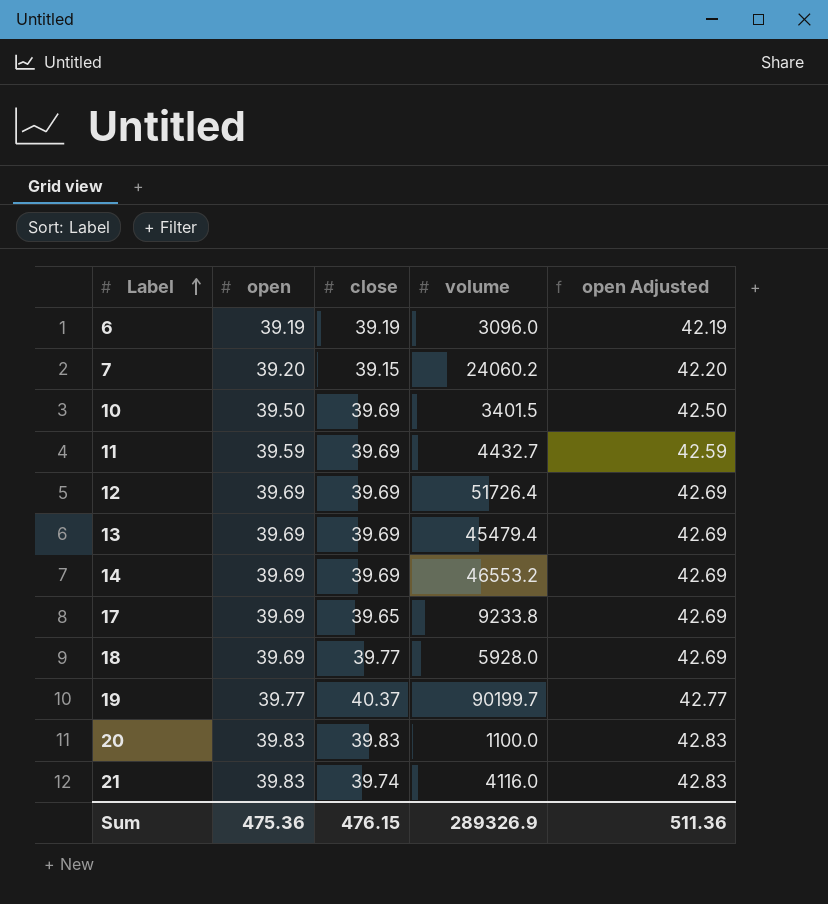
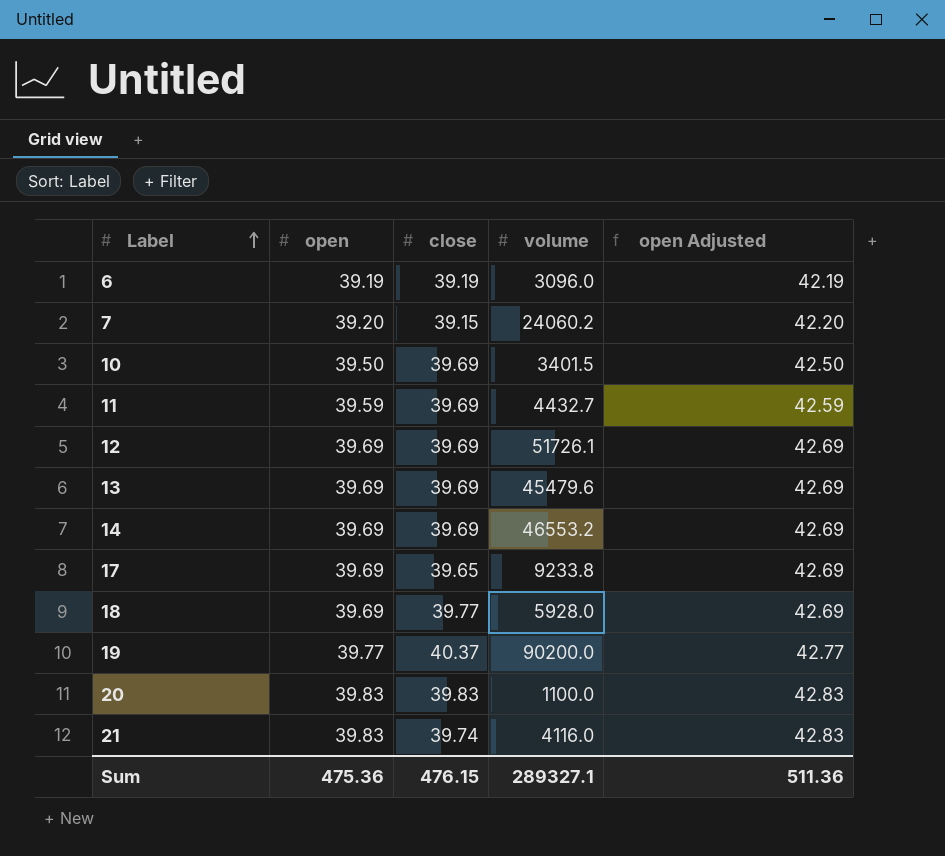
12 | volume: 51726.4 -> 51726.1
13 | volume: 45479.4 -> 45479.6
19 | volume: 90199.7 -> 90200.0
Sum | volume: 289326.9 -> 289327.1

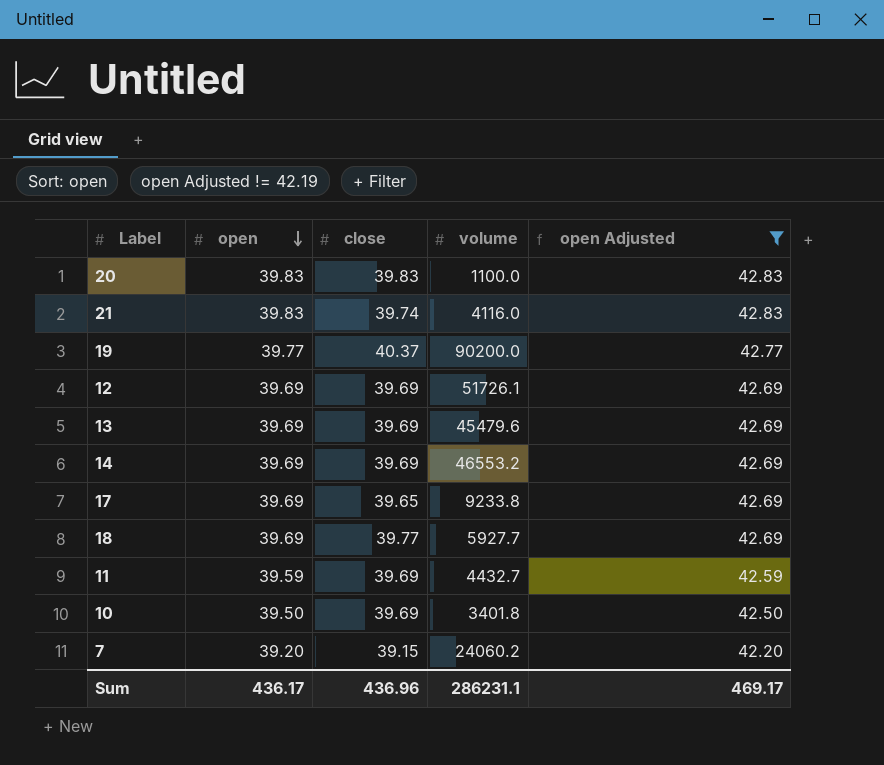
filter: none -> open Adjusted != 42.19
row order: Label ascending -> open descending
18 | volume: 5928.0 -> 5927.7
10 | volume: 3401.5 -> 3401.8
Sum | open: 475.36 -> 436.17
Sum | close: 476.15 -> 436.96
Sum | volume: 289327.1 -> 286231.1
Sum | open Adjusted: 511.36 -> 469.17

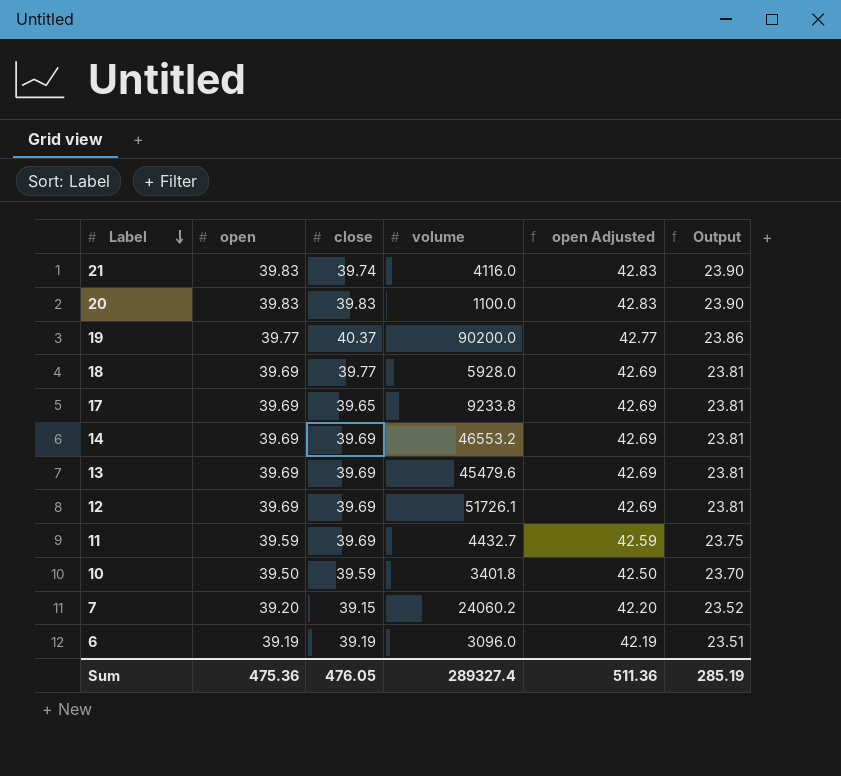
filter: open Adjusted != 42.19 -> none
row order: open descending -> Label descending
column Output | formula: none -> [open] * 0.6
18 | volume: 5927.7 -> 5928.0
10 | close: 39.69 -> 39.59
Sum | open: 436.17 -> 475.36
Sum | close: 436.96 -> 476.05
Sum | volume: 286231.1 -> 289327.4
Sum | open Adjusted: 469.17 -> 511.36

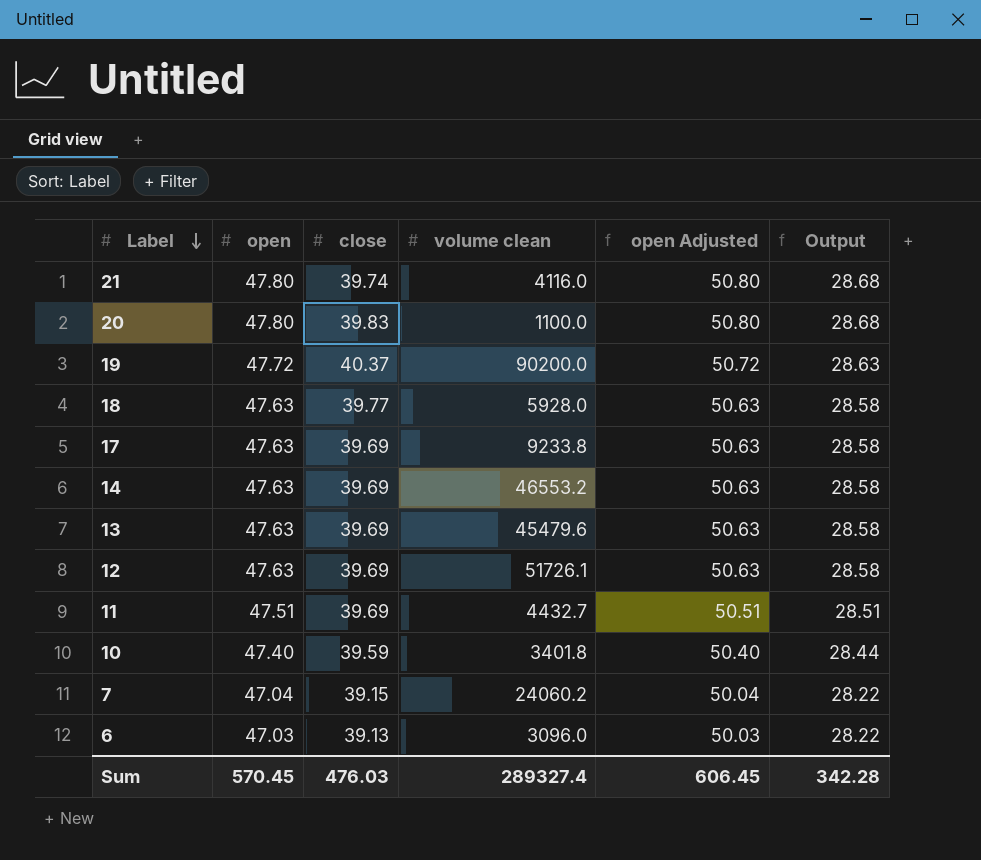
column name: volume -> volume clean
21 | open: 39.83 -> 47.80
21 | open Adjusted: 42.83 -> 50.80
21 | Output: 23.90 -> 28.68
20 | open: 39.83 -> 47.80
20 | open Adjusted: 42.83 -> 50.80
20 | Output: 23.90 -> 28.68
19 | open: 39.77 -> 47.72
19 | open Adjusted: 42.77 -> 50.72
19 | Output: 23.86 -> 28.63
18 | open: 39.69 -> 47.63
18 | open Adjusted: 42.69 -> 50.63
18 | Output: 23.81 -> 28.58
17 | open: 39.69 -> 47.63
17 | close: 39.65 -> 39.69
17 | open Adjusted: 42.69 -> 50.63
17 | Output: 23.81 -> 28.58
14 | open: 39.69 -> 47.63
14 | open Adjusted: 42.69 -> 50.63
14 | Output: 23.81 -> 28.58
13 | open: 39.69 -> 47.63
13 | open Adjusted: 42.69 -> 50.63
13 | Output: 23.81 -> 28.58
12 | open: 39.69 -> 47.63
12 | open Adjusted: 42.69 -> 50.63
12 | Output: 23.81 -> 28.58
11 | open: 39.59 -> 47.51
11 | open Adjusted: 42.59 -> 50.51
11 | Output: 23.75 -> 28.51
10 | open: 39.50 -> 47.40
10 | open Adjusted: 42.50 -> 50.40
10 | Output: 23.70 -> 28.44
7 | open: 39.20 -> 47.04
7 | open Adjusted: 42.20 -> 50.04
7 | Output: 23.52 -> 28.22
6 | open: 39.19 -> 47.03
6 | close: 39.19 -> 39.13
6 | open Adjusted: 42.19 -> 50.03
6 | Output: 23.51 -> 28.22
Sum | open: 475.36 -> 570.45
Sum | close: 476.05 -> 476.03
Sum | open Adjusted: 511.36 -> 606.45
Sum | Output: 285.19 -> 342.28

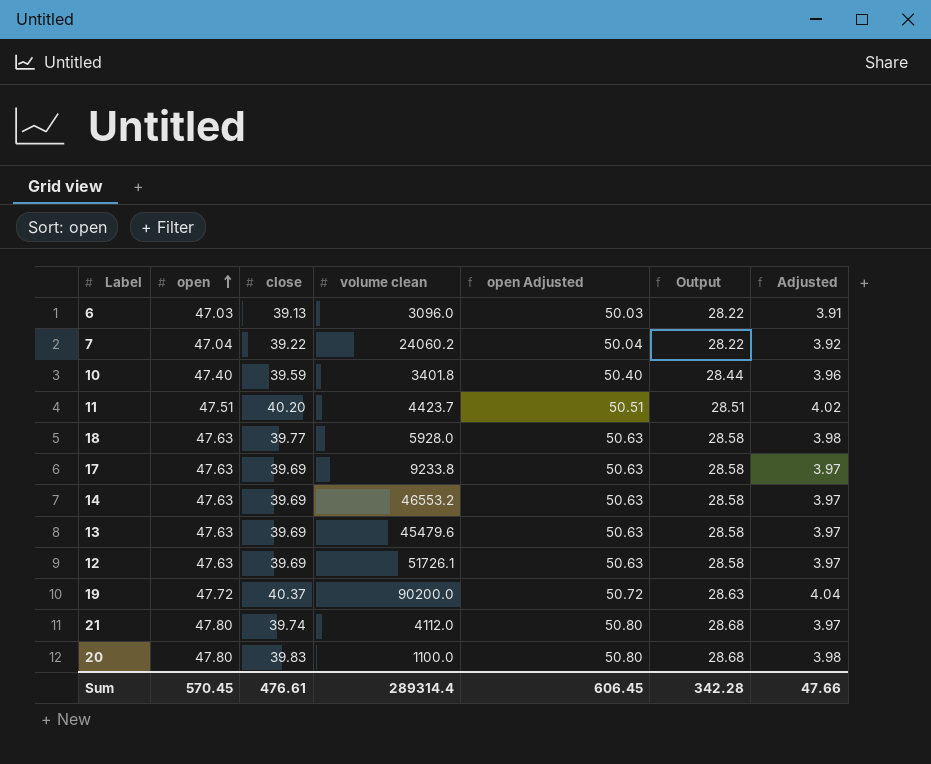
row order: Label descending -> open ascending
column Adjusted | formula: none -> [close] * 0.1
7 | close: 39.15 -> 39.22
11 | close: 39.69 -> 40.20
11 | volume clean: 4432.7 -> 4423.7
21 | volume clean: 4116.0 -> 4112.0
Sum | close: 476.03 -> 476.61
Sum | volume clean: 289327.4 -> 289314.4

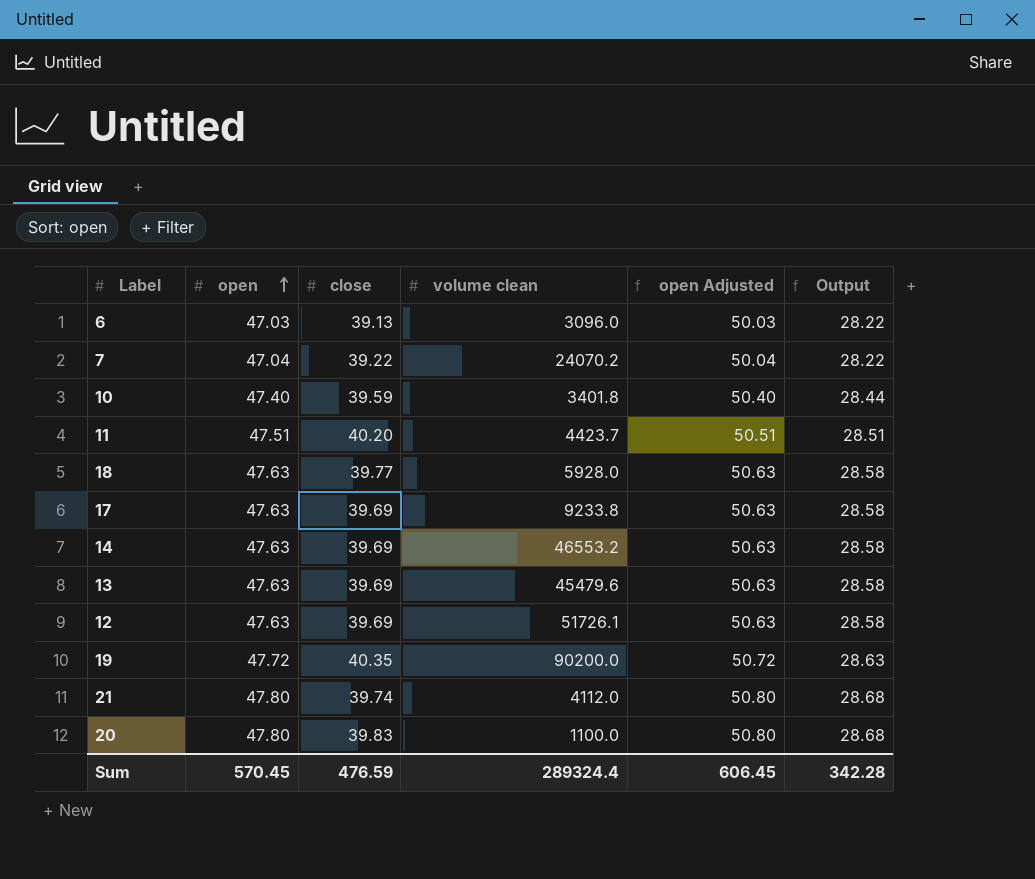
column Adjusted | formula: [close] * 0.1 -> none
7 | volume clean: 24060.2 -> 24070.2
19 | close: 40.37 -> 40.35
Sum | close: 476.61 -> 476.59
Sum | volume clean: 289314.4 -> 289324.4

